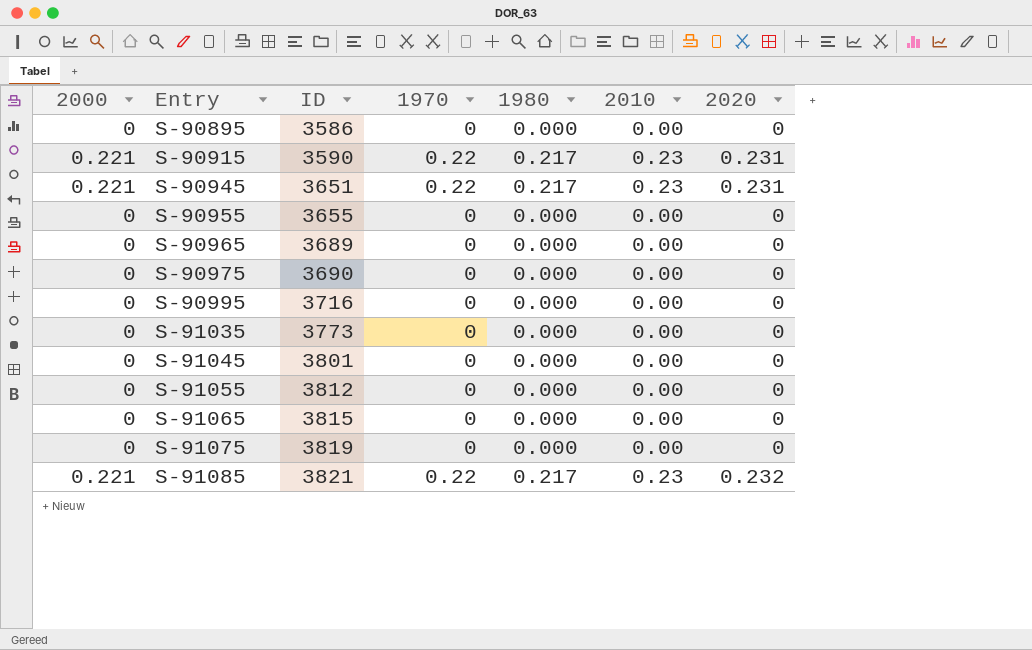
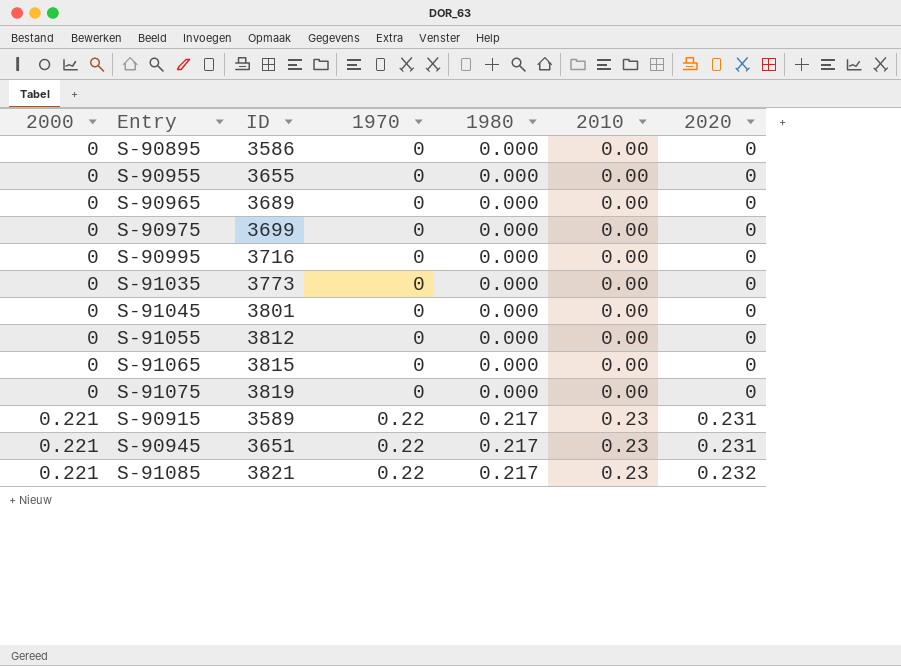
row order: Entry ascending -> 2000 ascending
S-90975 | ID: 3690 -> 3699
S-90915 | ID: 3590 -> 3589

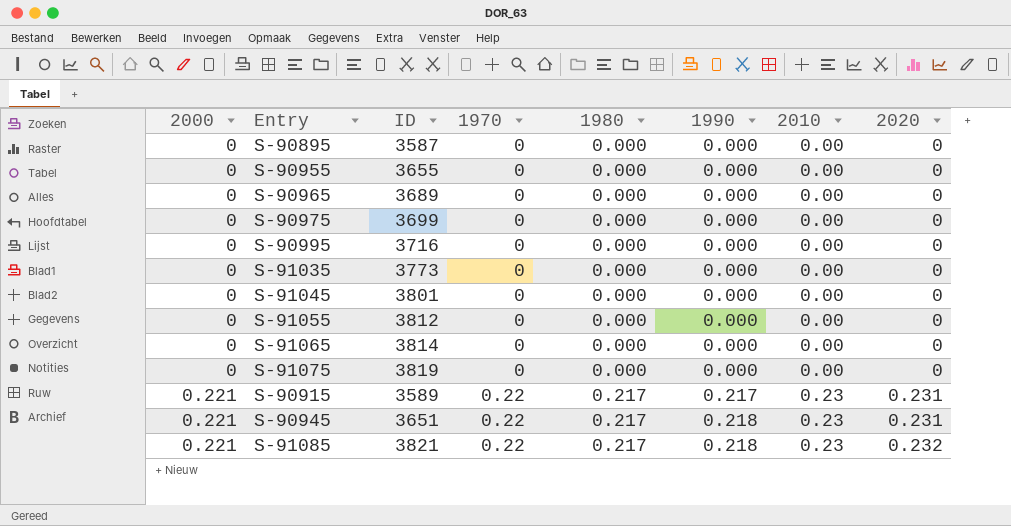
column 1990 | position: none -> 6
S-90895 | ID: 3586 -> 3587
S-91065 | ID: 3815 -> 3814

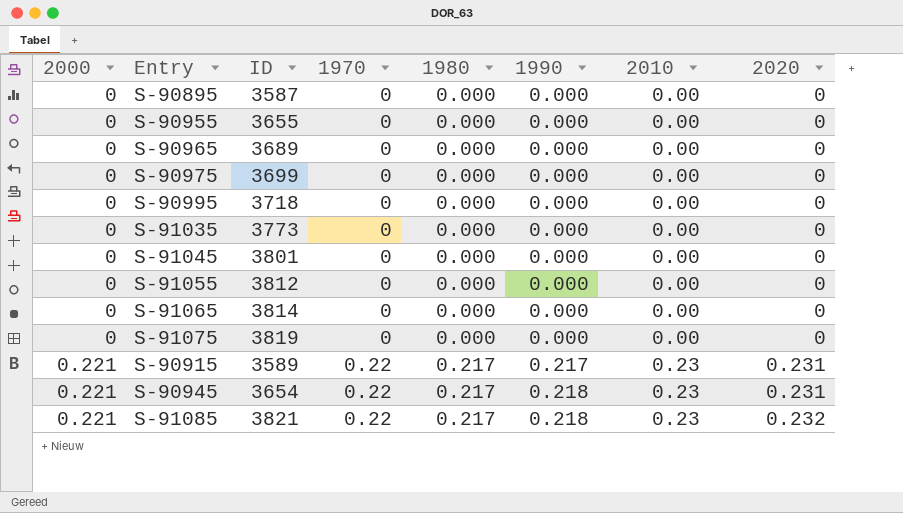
S-90995 | ID: 3716 -> 3718
S-90945 | ID: 3651 -> 3654

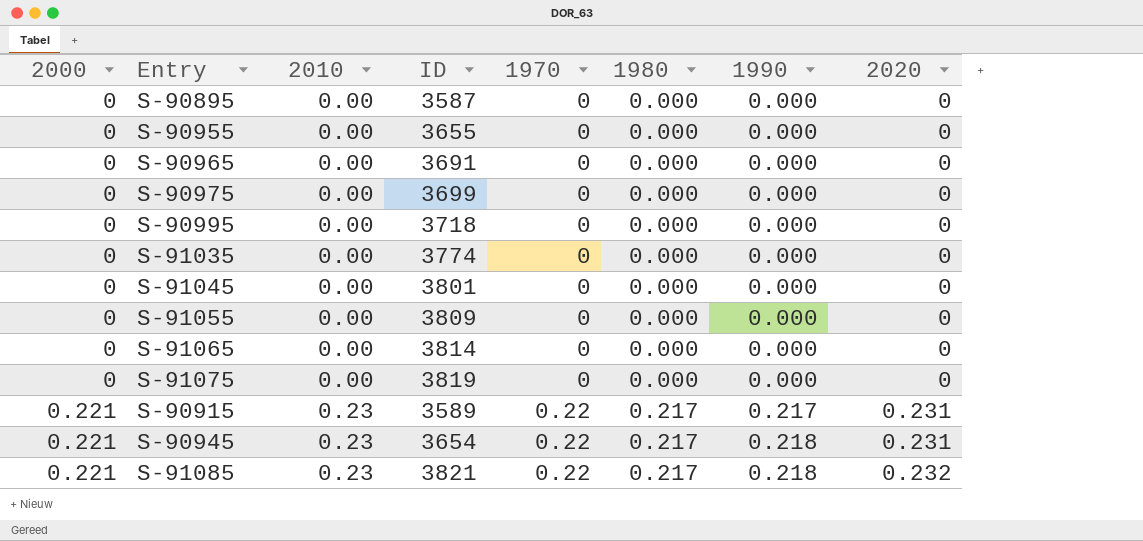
column 2010 | position: 7 -> 3
S-90965 | ID: 3689 -> 3691
S-91035 | ID: 3773 -> 3774
S-91055 | ID: 3812 -> 3809

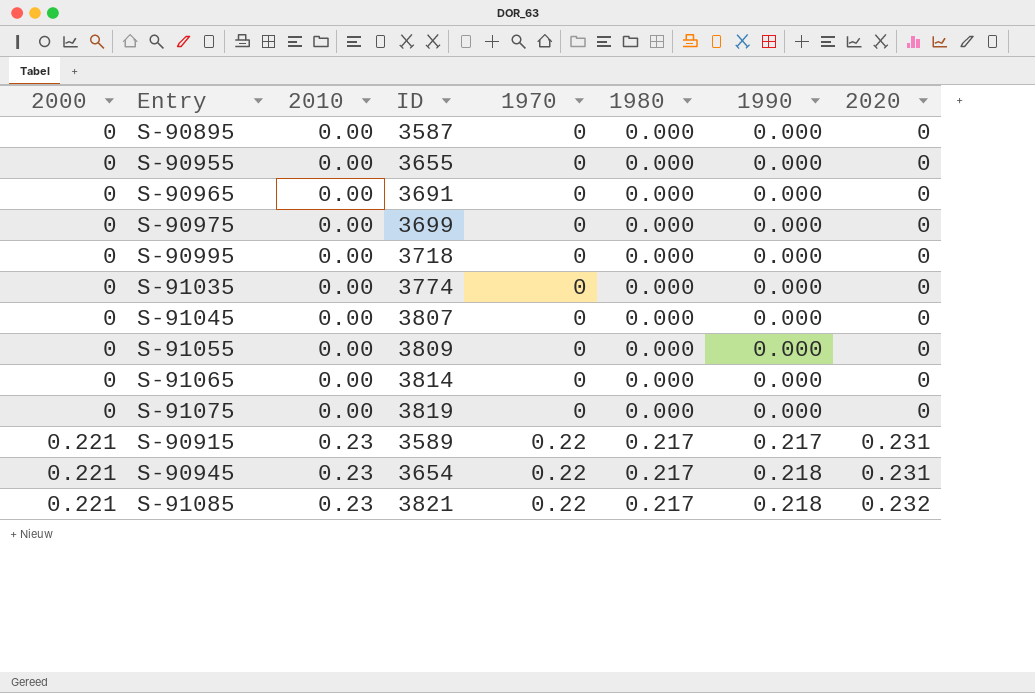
S-91045 | ID: 3801 -> 3807

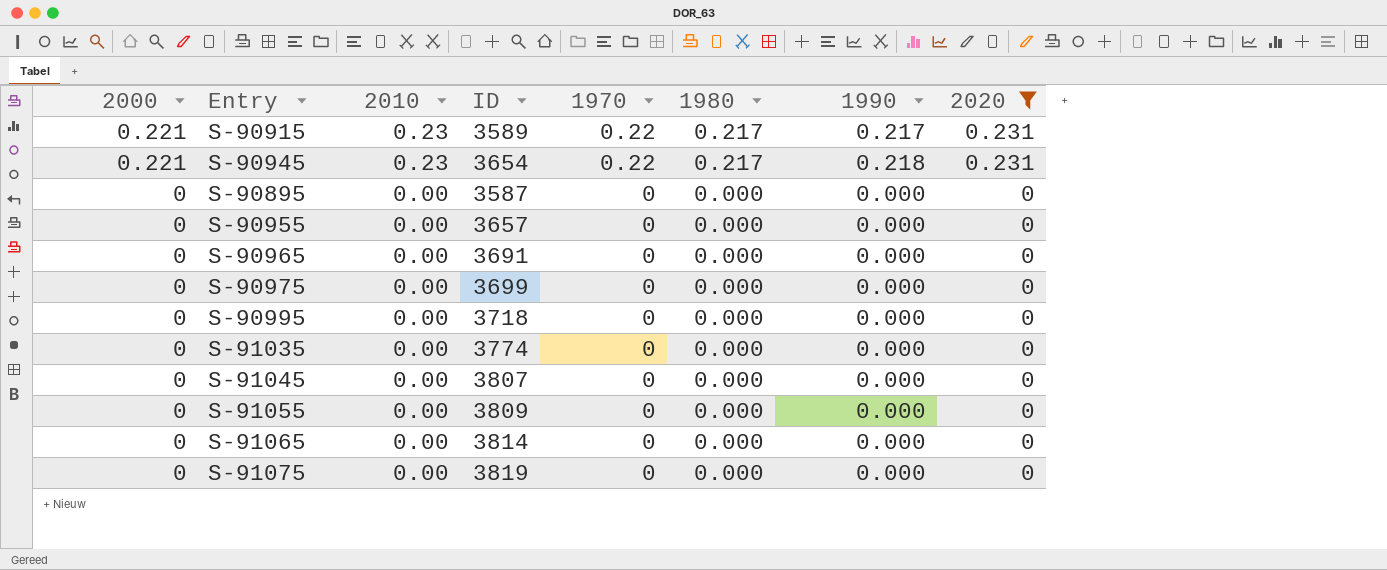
filter: none -> 2020 != 0.232
row order: 2000 ascending -> 2000 descending
S-90955 | ID: 3655 -> 3657

